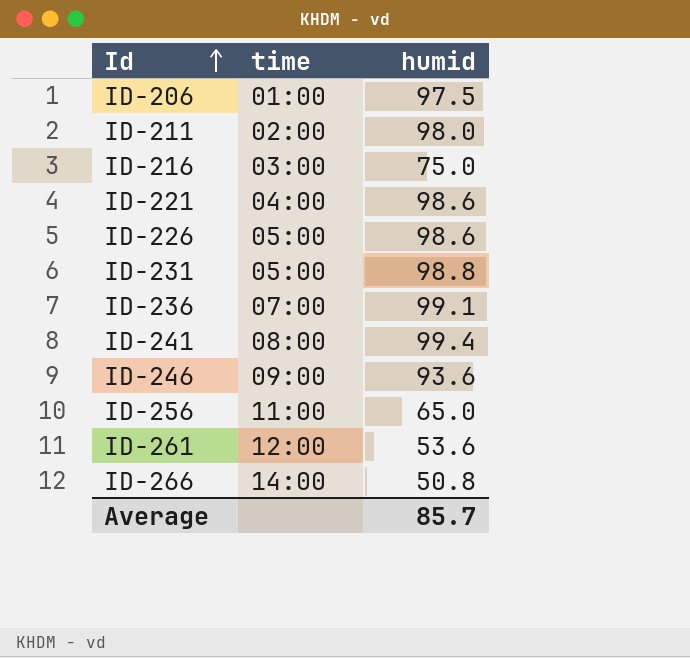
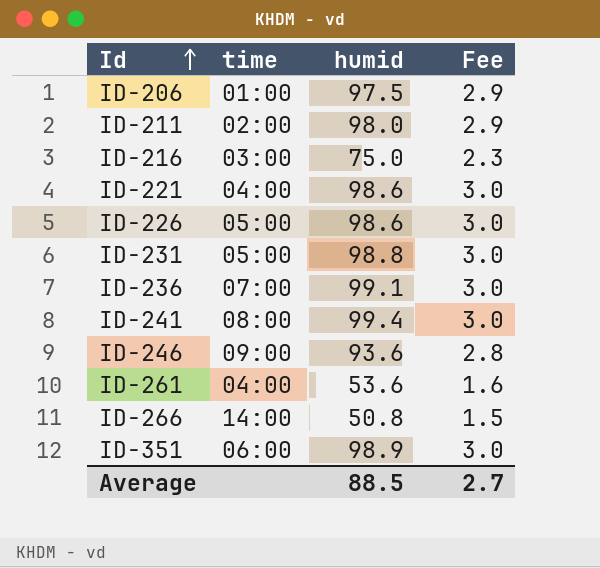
column Fee | formula: none -> [humid] * 0.03
row ID-256: 11:00 | 65.0 -> none
ID-261 | time: 12:00 -> 04:00
row ID-351: none -> 06:00 | 98.9 | 3.0
Average | humid: 85.7 -> 88.5

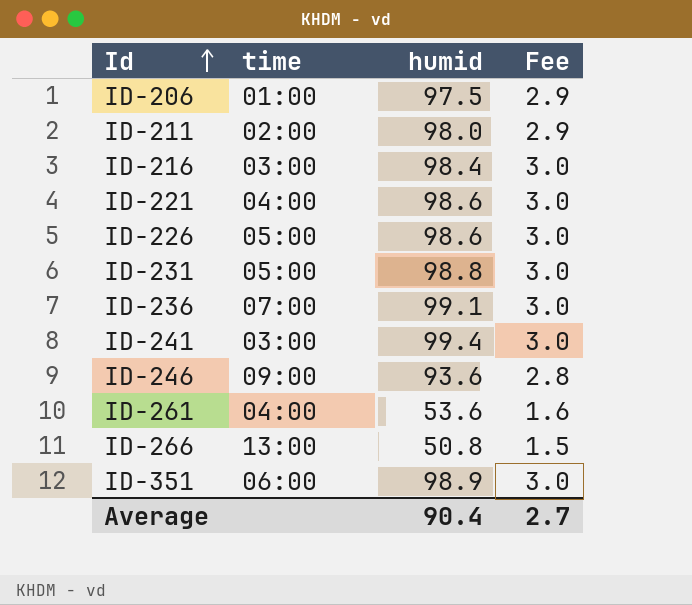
ID-216 | humid: 75.0 -> 98.4
ID-216 | Fee: 2.3 -> 3.0
ID-241 | time: 08:00 -> 03:00
ID-266 | time: 14:00 -> 13:00
Average | humid: 88.5 -> 90.4

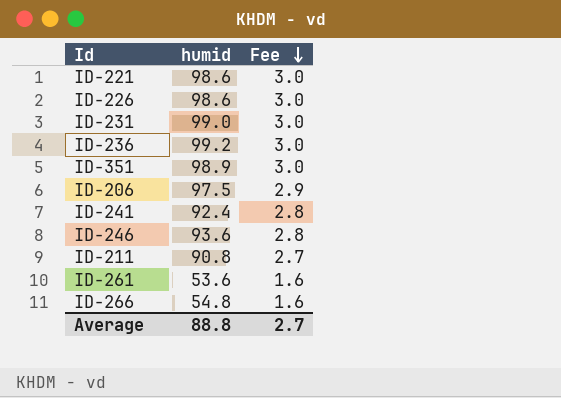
row order: Id ascending -> Fee descending
column time | position: 2 -> none
row ID-216: 03:00 | 98.4 | 3.0 -> none
ID-231 | humid: 98.8 -> 99.0
ID-236 | humid: 99.1 -> 99.2
ID-241 | humid: 99.4 -> 92.4
ID-241 | Fee: 3.0 -> 2.8
ID-211 | humid: 98.0 -> 90.8
ID-211 | Fee: 2.9 -> 2.7
ID-266 | humid: 50.8 -> 54.8
ID-266 | Fee: 1.5 -> 1.6
Average | humid: 90.4 -> 88.8

